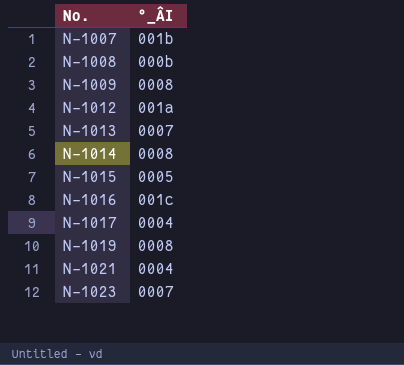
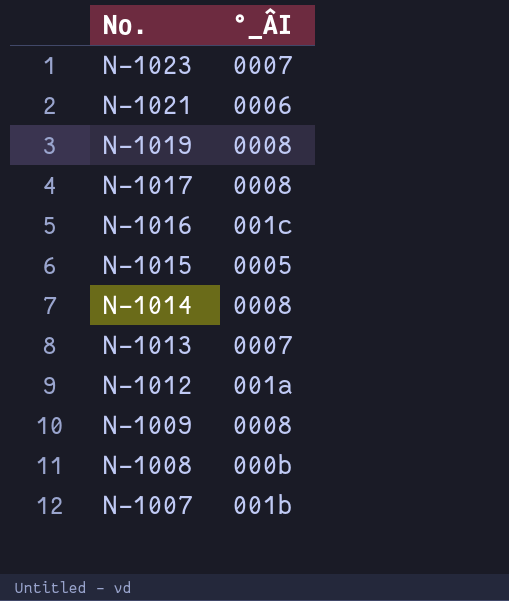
row order: No. ascending -> No. descending
N-1021 | °_ÂI: 0004 -> 0006
N-1017 | °_ÂI: 0004 -> 0008

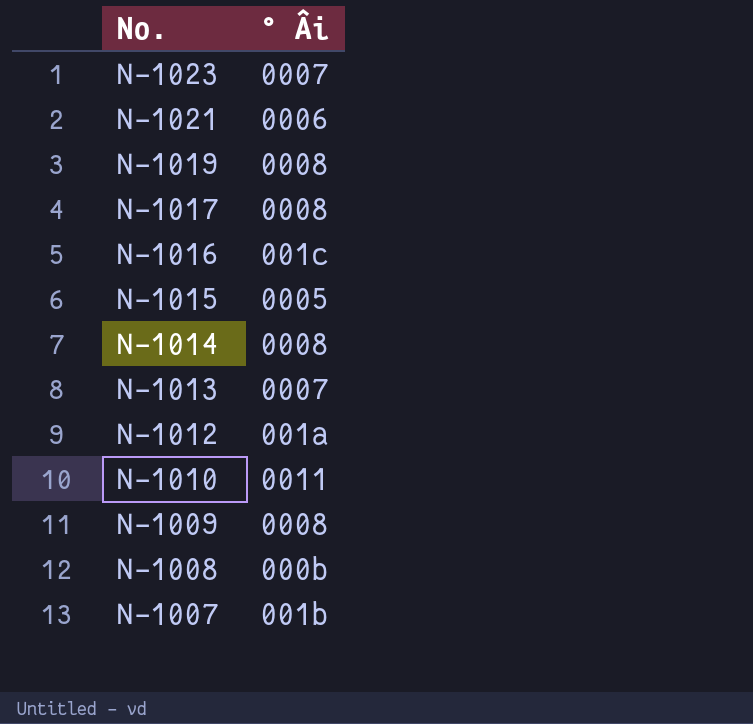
column name: °_ÂI -> ° Âi
row N-1010: none -> 0011

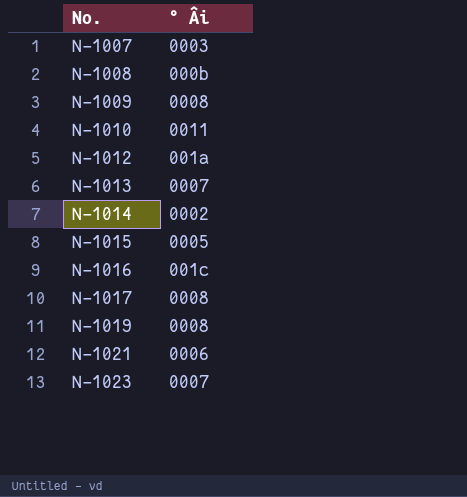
row order: No. descending -> No. ascending
N-1007 | ° Âi: 001b -> 0003
N-1014 | ° Âi: 0008 -> 0002

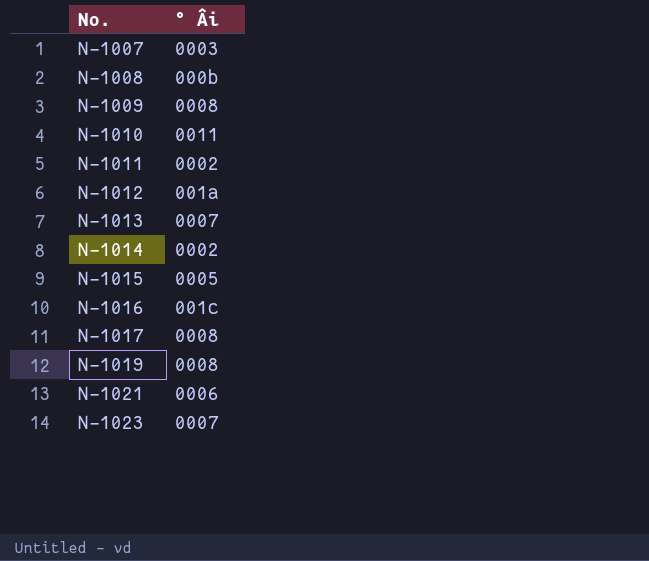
row N-1011: none -> 0002

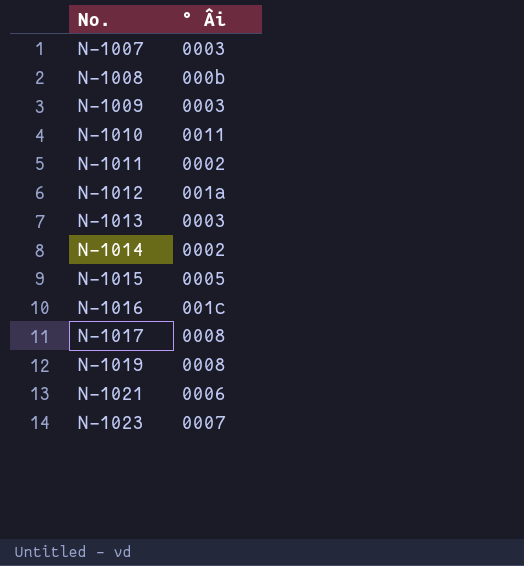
N-1009 | ° Âi: 0008 -> 0003
N-1013 | ° Âi: 0007 -> 0003

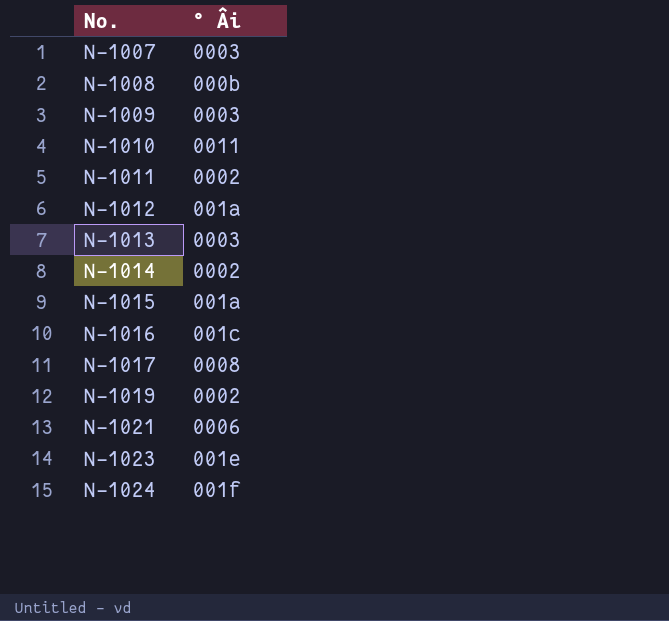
N-1015 | ° Âi: 0005 -> 001a
N-1019 | ° Âi: 0008 -> 0002
N-1023 | ° Âi: 0007 -> 001e
row N-1024: none -> 001f

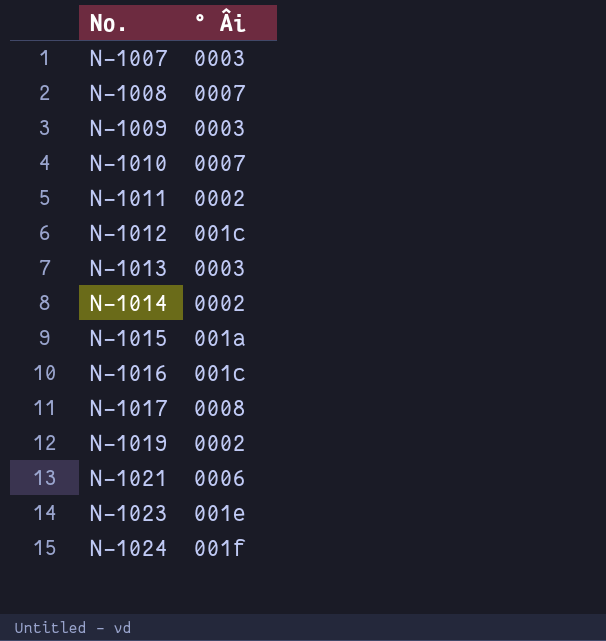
N-1008 | ° Âi: 000b -> 0007
N-1010 | ° Âi: 0011 -> 0007
N-1012 | ° Âi: 001a -> 001c

